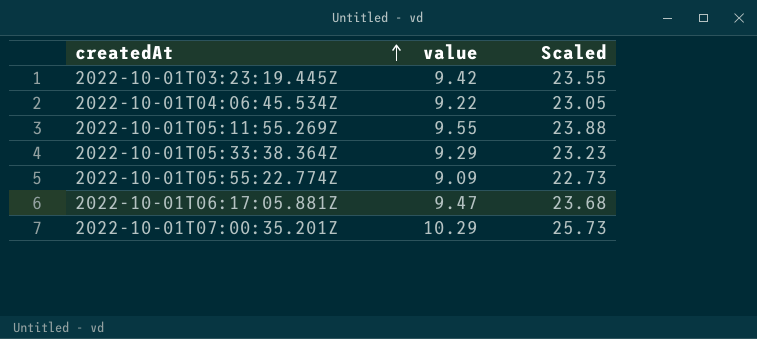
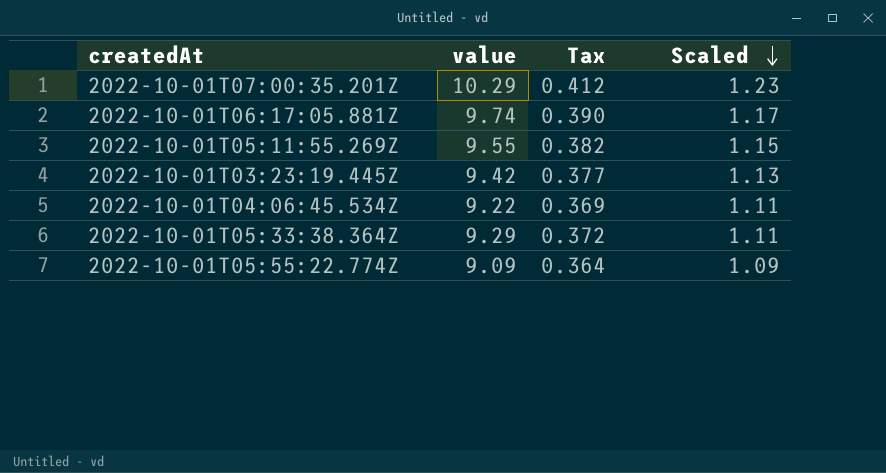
row order: createdAt ascending -> Scaled descending
column Tax | formula: none -> [value] * 0.04
column Scaled | formula: [value] * 2.5 -> [value] * 0.12
2022-10-01T06:17:05.881Z | value: 9.47 -> 9.74

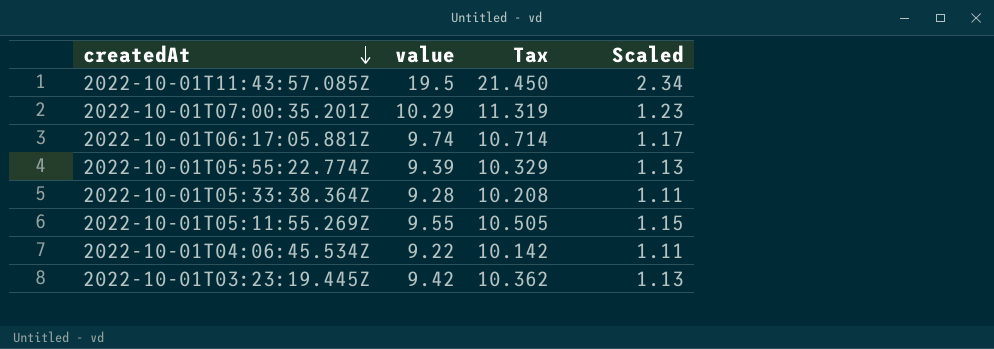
row order: Scaled descending -> createdAt descending
column Tax | formula: [value] * 0.04 -> [value] * 1.1
row 2022-10-01T11:43:57.085Z: none -> 19.5 | 21.450 | 2.34
2022-10-01T05:55:22.774Z | value: 9.09 -> 9.39
2022-10-01T05:55:22.774Z | Scaled: 1.09 -> 1.13
2022-10-01T05:33:38.364Z | value: 9.29 -> 9.28

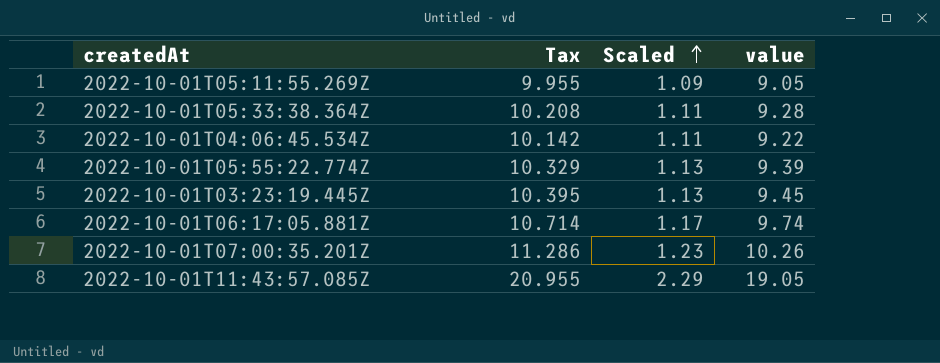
row order: createdAt descending -> Scaled ascending
column value | position: 2 -> 4
2022-10-01T05:11:55.269Z | Tax: 10.505 -> 9.955
2022-10-01T05:11:55.269Z | Scaled: 1.15 -> 1.09
2022-10-01T05:11:55.269Z | value: 9.55 -> 9.05
2022-10-01T03:23:19.445Z | Tax: 10.362 -> 10.395
2022-10-01T03:23:19.445Z | value: 9.42 -> 9.45
2022-10-01T07:00:35.201Z | Tax: 11.319 -> 11.286
2022-10-01T07:00:35.201Z | value: 10.29 -> 10.26
2022-10-01T11:43:57.085Z | Tax: 21.450 -> 20.955
2022-10-01T11:43:57.085Z | Scaled: 2.34 -> 2.29
2022-10-01T11:43:57.085Z | value: 19.5 -> 19.05

